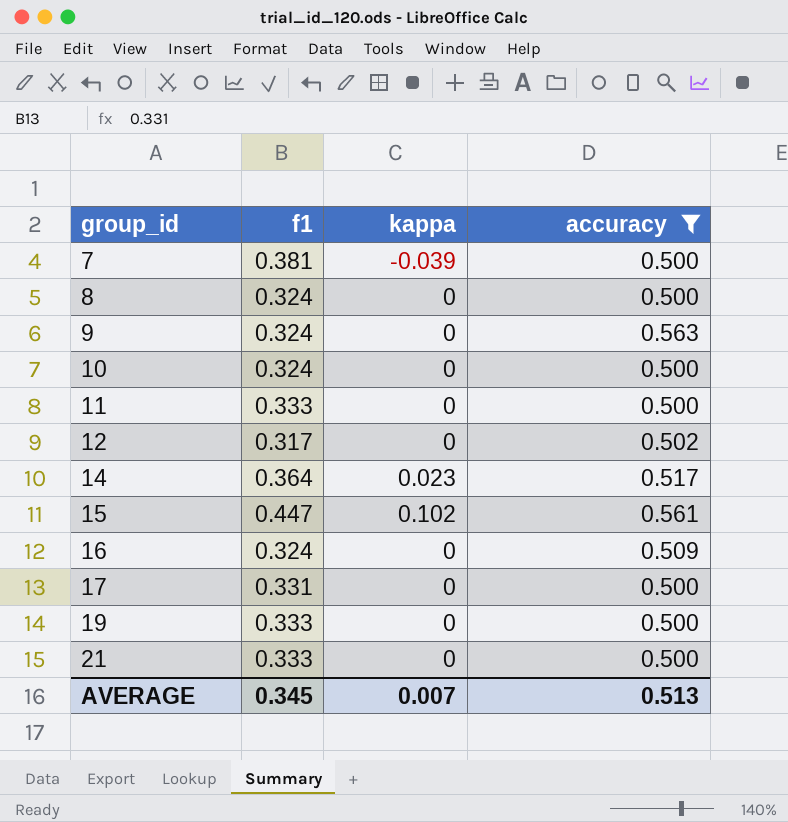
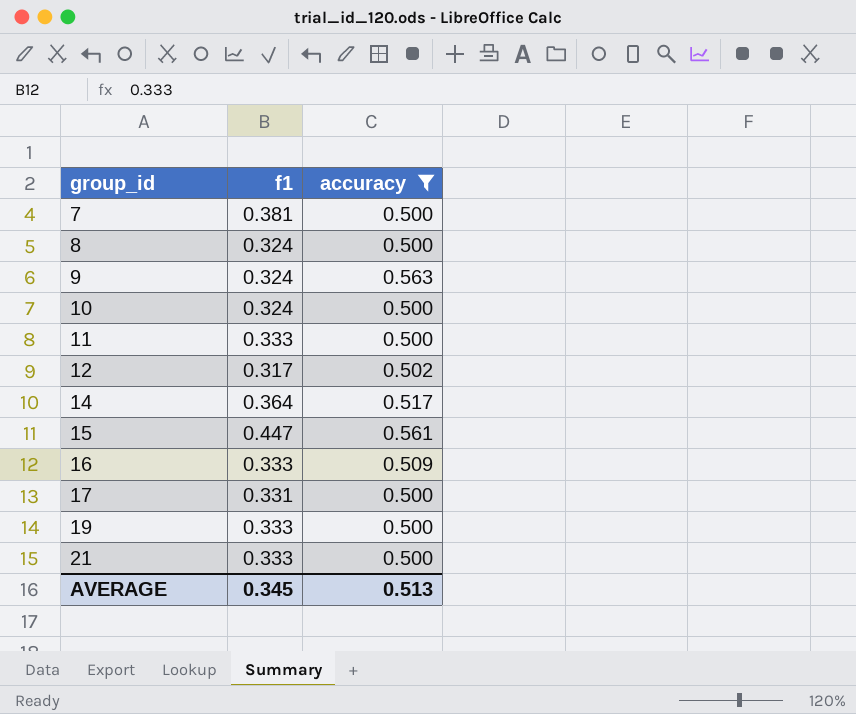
column kappa | position: 3 -> none
16 | f1: 0.324 -> 0.333

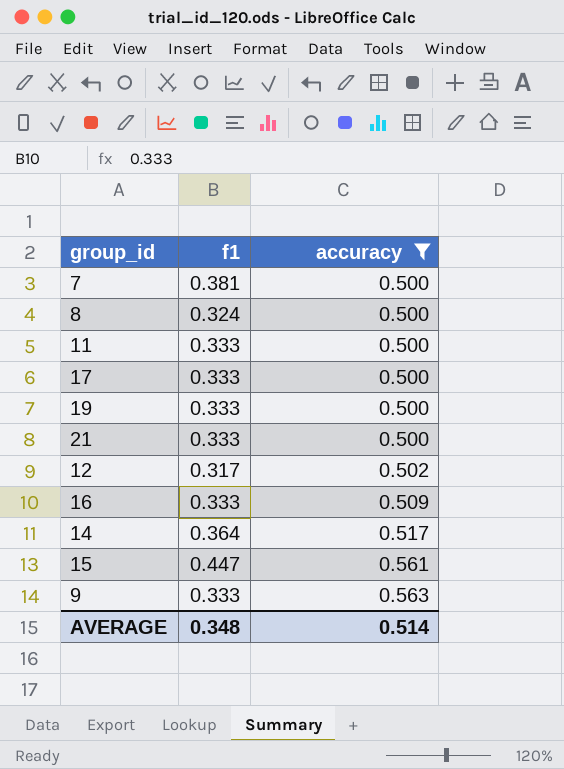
row order: group_id ascending -> accuracy ascending
row 10: 0.324 | 0.500 -> none
17 | f1: 0.331 -> 0.333
9 | f1: 0.324 -> 0.333
AVERAGE | f1: 0.345 -> 0.348
AVERAGE | accuracy: 0.513 -> 0.514

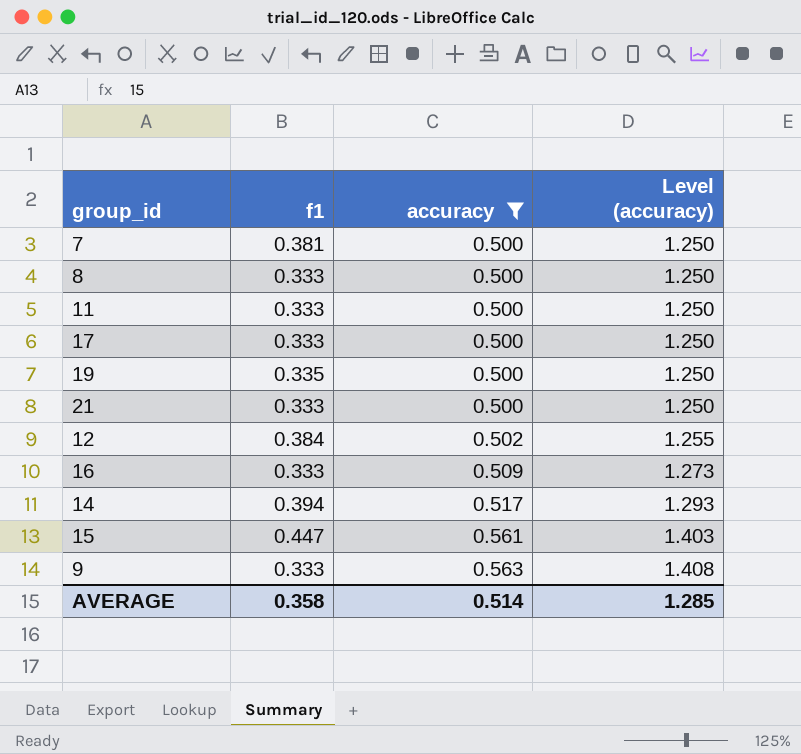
column Level (accuracy) | formula: none -> [accuracy] * 2.5
8 | f1: 0.324 -> 0.333
19 | f1: 0.333 -> 0.335
12 | f1: 0.317 -> 0.384
14 | f1: 0.364 -> 0.394
AVERAGE | f1: 0.348 -> 0.358

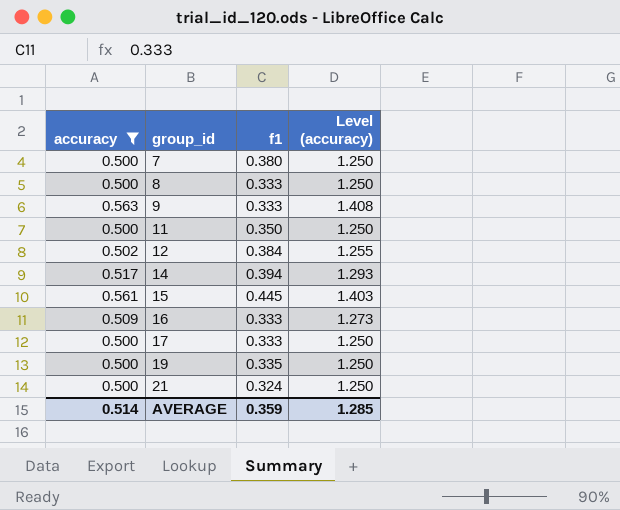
row order: accuracy ascending -> group_id ascending
column accuracy | position: 3 -> 1
7 | f1: 0.381 -> 0.380
11 | f1: 0.333 -> 0.350
15 | f1: 0.447 -> 0.445
21 | f1: 0.333 -> 0.324
AVERAGE | f1: 0.358 -> 0.359

